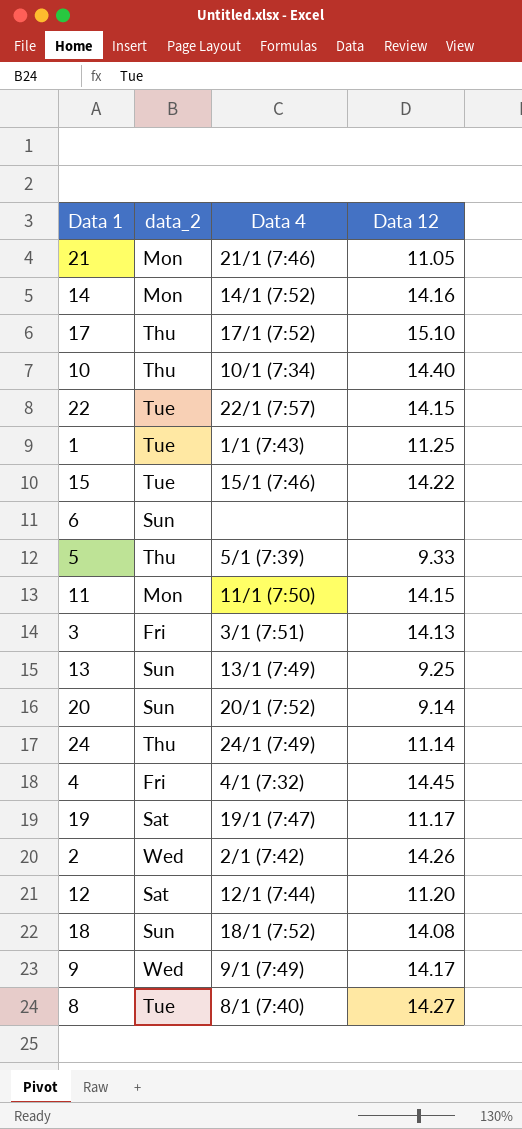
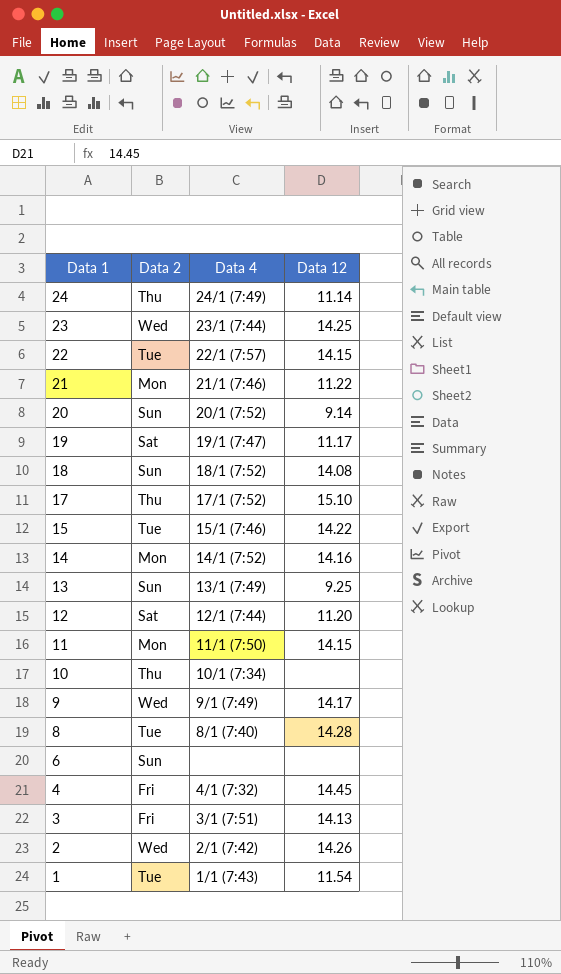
row order: none -> Data 1 descending
column name: data_2 -> Data 2
row 5: Thu | 5/1 (7:39) | 9.33 -> none
row 23: none -> Wed | 23/1 (7:44) | 14.25
21 | Data 12: 11.05 -> 11.22
10 | Data 12: 14.40 -> none
8 | Data 12: 14.27 -> 14.28
1 | Data 12: 11.25 -> 11.54

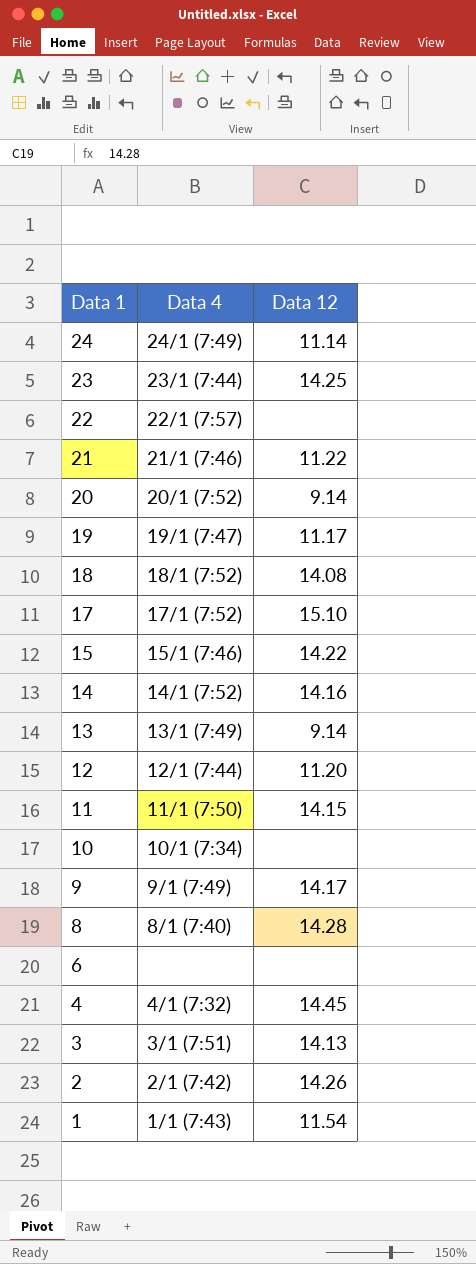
column Data 2 | position: 2 -> none
22 | Data 12: 14.15 -> none
13 | Data 12: 9.25 -> 9.14

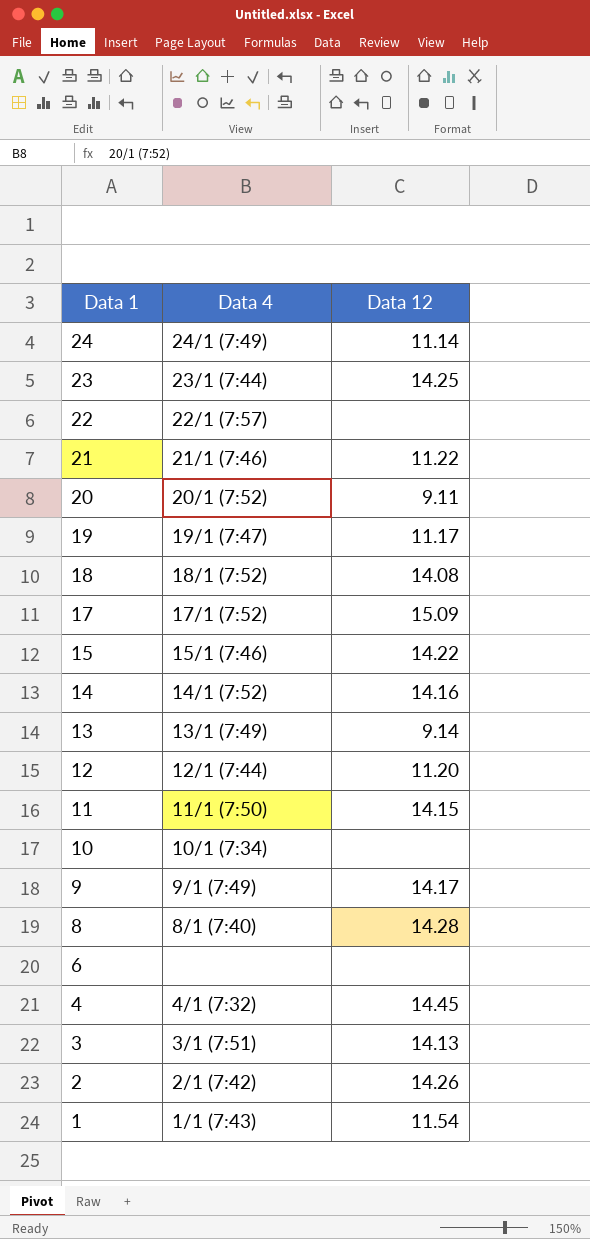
20 | Data 12: 9.14 -> 9.11
17 | Data 12: 15.10 -> 15.09

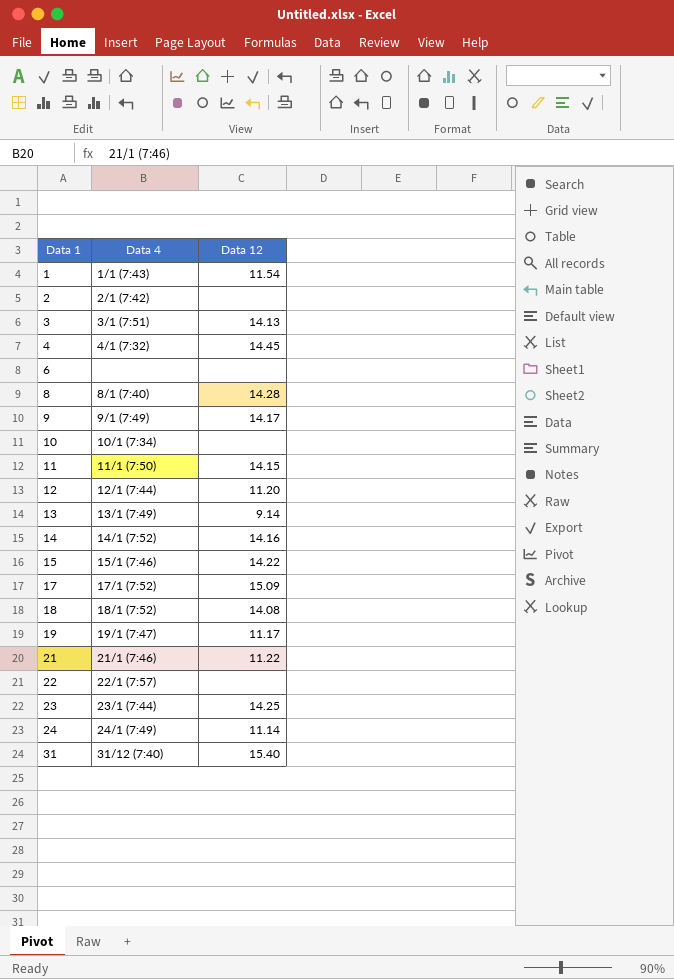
row order: Data 1 descending -> Data 1 ascending
row 20: 20/1 (7:52) | 9.11 -> none
2 | Data 12: 14.26 -> none
row 31: none -> 31/12 (7:40) | 15.40

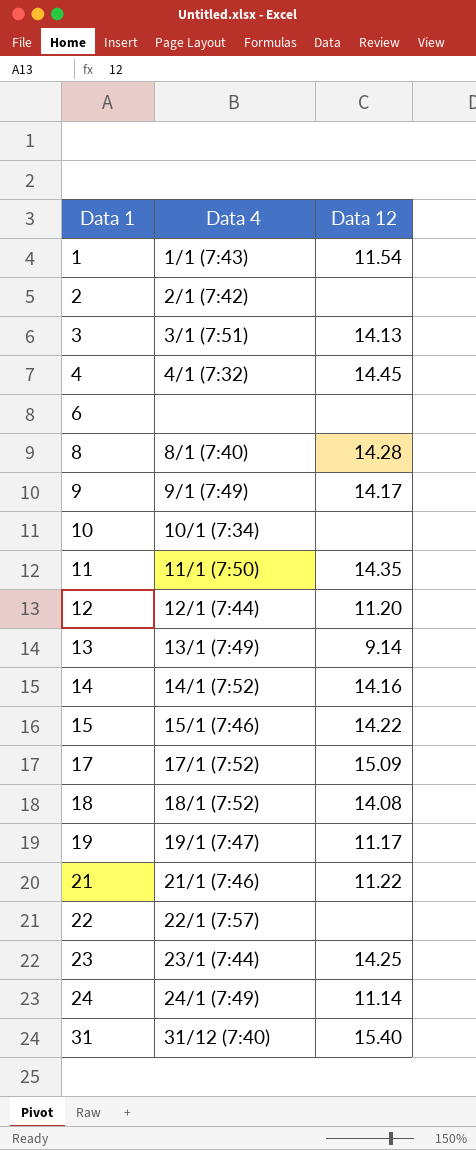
11 | Data 12: 14.15 -> 14.35

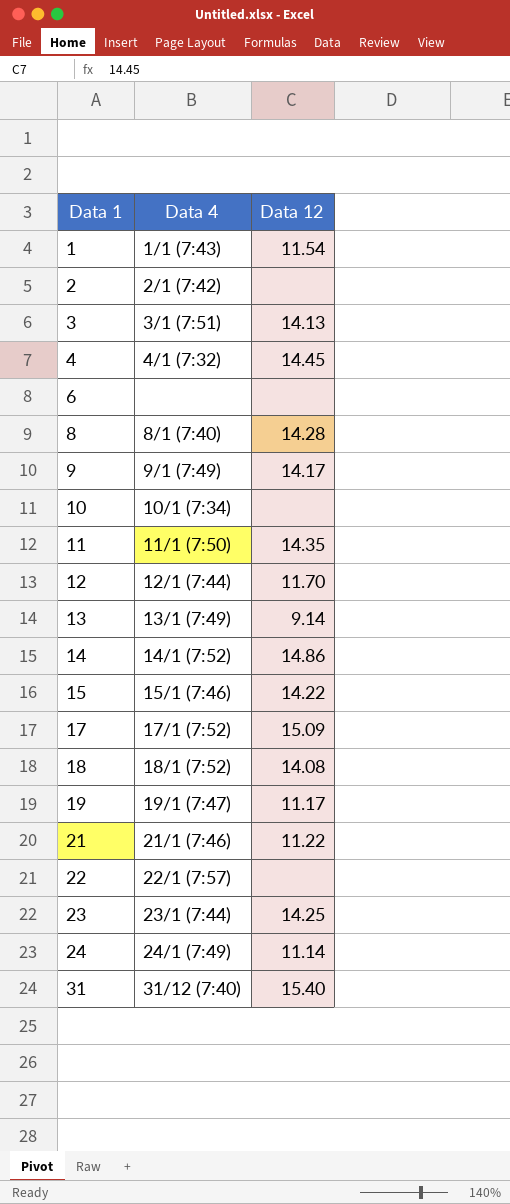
12 | Data 12: 11.20 -> 11.70
14 | Data 12: 14.16 -> 14.86

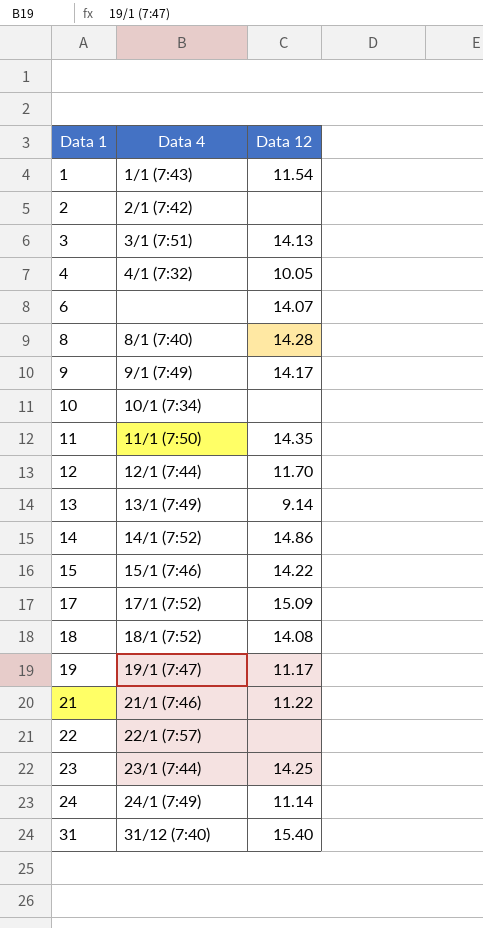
4 | Data 12: 14.45 -> 10.05
6 | Data 12: none -> 14.07

